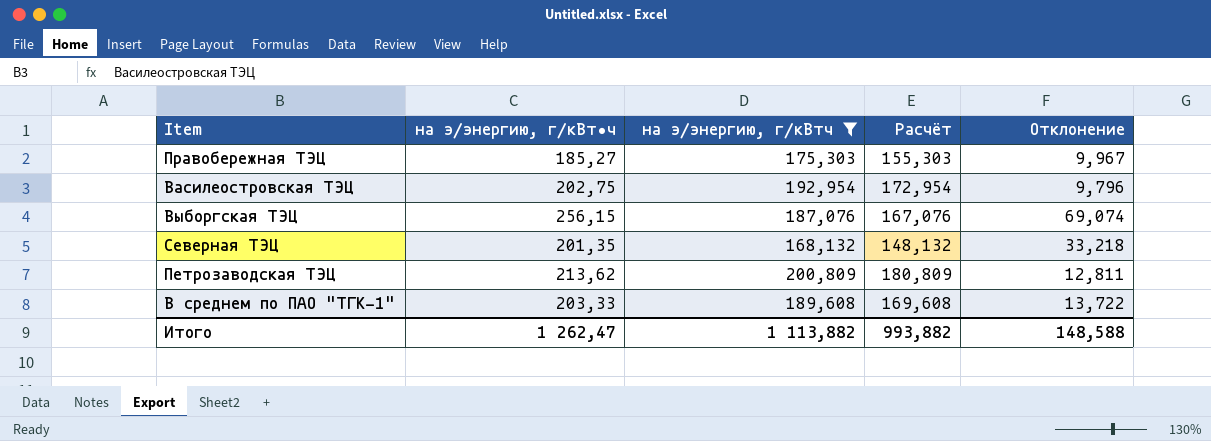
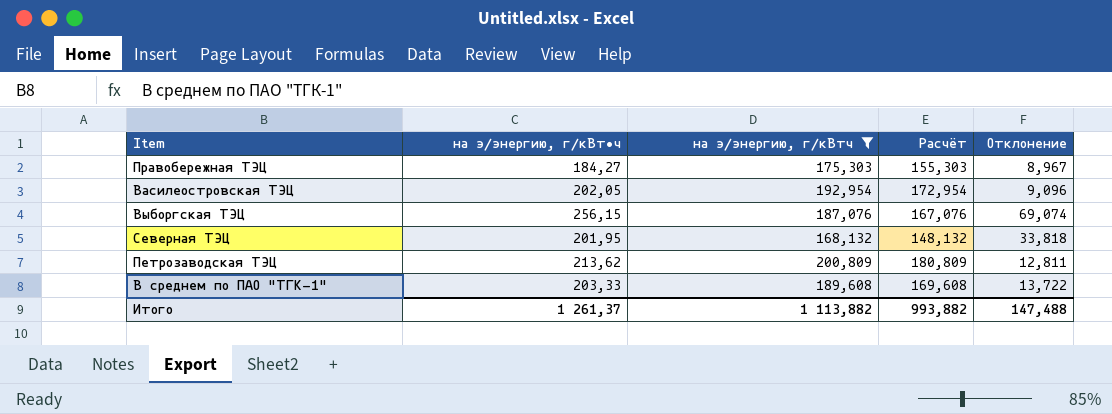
Правобережная ТЭЦ | на э/энергию, г/кВт∙ч: 185,27 -> 184,27
Правобережная ТЭЦ | Отклонение: 9,967 -> 8,967
Василеостровская ТЭЦ | на э/энергию, г/кВт∙ч: 202,75 -> 202,05
Василеостровская ТЭЦ | Отклонение: 9,796 -> 9,096
Северная ТЭЦ | на э/энергию, г/кВт∙ч: 201,35 -> 201,95
Северная ТЭЦ | Отклонение: 33,218 -> 33,818
Итого | на э/энергию, г/кВт∙ч: 1 262,47 -> 1 261,37
Итого | Отклонение: 148,588 -> 147,488

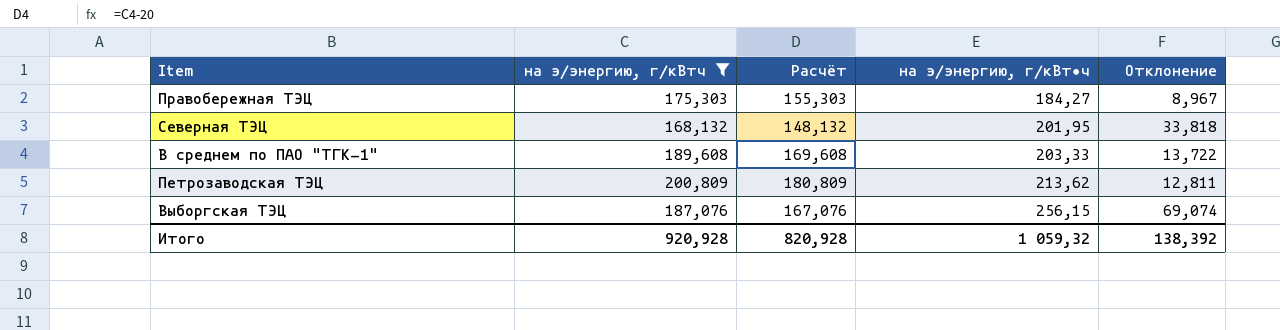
row order: none -> на э/энергию, г/кВт∙ч ascending
column на э/энергию, г/кВт∙ч | position: 2 -> 4
row Василеостровская ТЭЦ: 202,05 | 192,954 | 172,954 | 9,096 -> none
Итого | на э/энергию, г/кВтч: 1 113,882 -> 920,928
Итого | Расчёт: 993,882 -> 820,928
Итого | на э/энергию, г/кВт∙ч: 1 261,37 -> 1 059,32
Итого | Отклонение: 147,488 -> 138,392

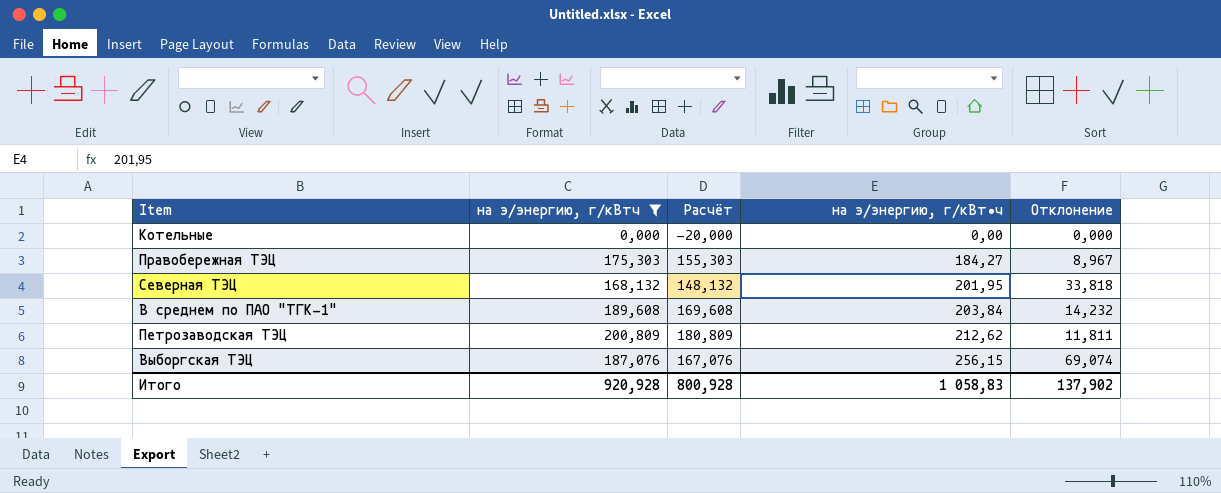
row Котельные: none -> 0,000 | -20,000 | 0,00 | 0,000
В среднем по ПАО "ТГК-1" | на э/энергию, г/кВт∙ч: 203,33 -> 203,84
В среднем по ПАО "ТГК-1" | Отклонение: 13,722 -> 14,232
Петрозаводская ТЭЦ | на э/энергию, г/кВт∙ч: 213,62 -> 212,62
Петрозаводская ТЭЦ | Отклонение: 12,811 -> 11,811
Итого | Расчёт: 820,928 -> 800,928
Итого | на э/энергию, г/кВт∙ч: 1 059,32 -> 1 058,83
Итого | Отклонение: 138,392 -> 137,902

